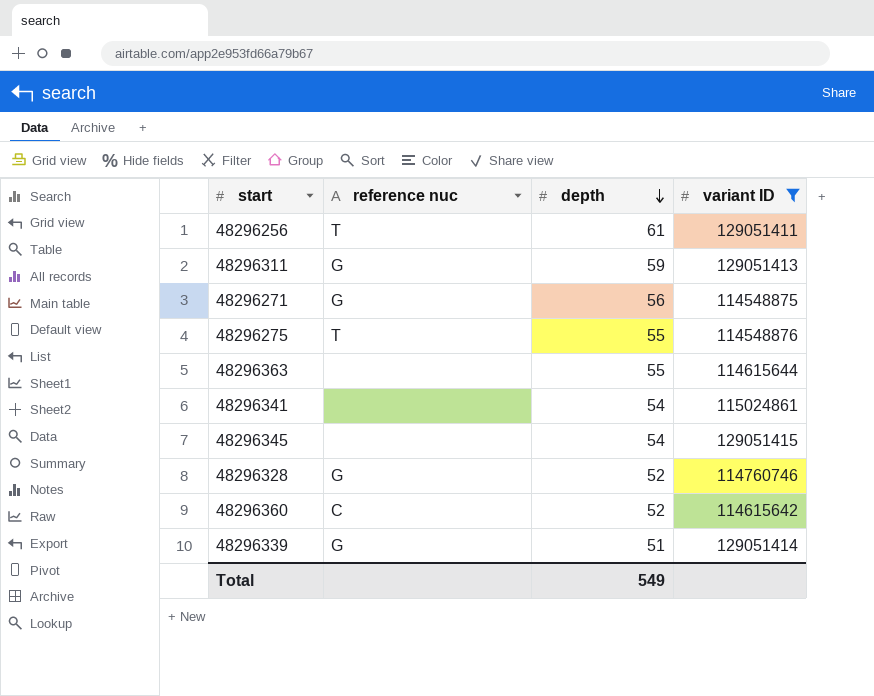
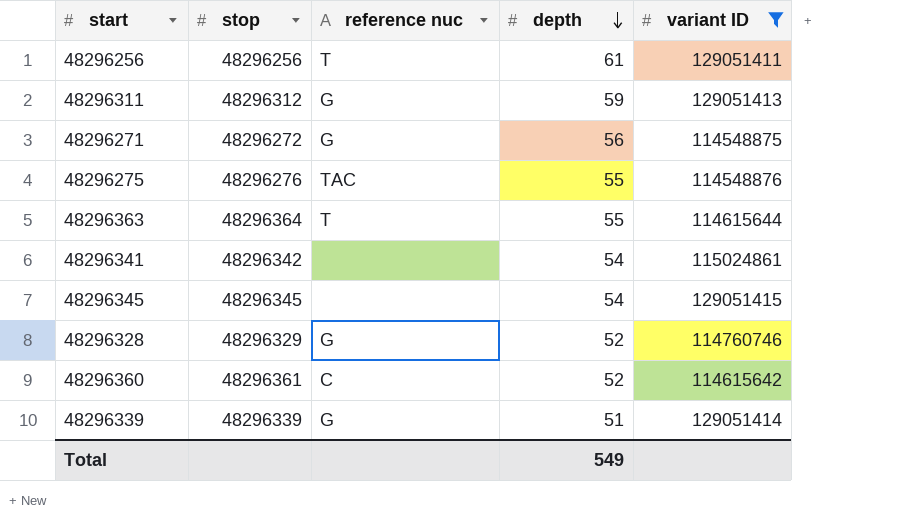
column stop | position: none -> 2
48296275 | reference nuc: T -> TAC
48296363 | reference nuc: none -> T

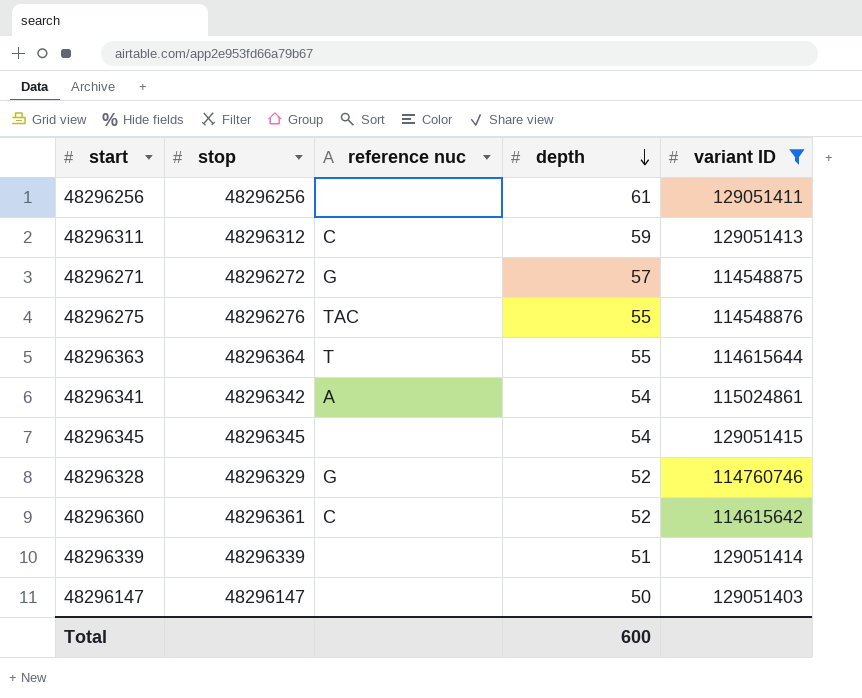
48296256 | reference nuc: T -> none
48296311 | reference nuc: G -> C
48296271 | depth: 56 -> 57
48296341 | reference nuc: none -> A
48296339 | reference nuc: G -> none
row 48296147: none -> 48296147 | none | 50 | 129051403
Total | depth: 549 -> 600

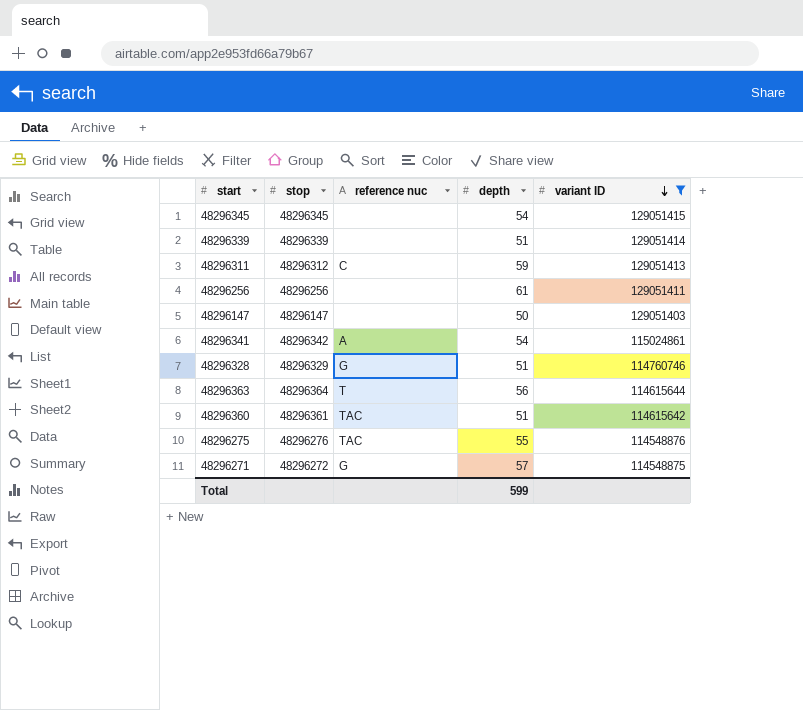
row order: depth descending -> variant ID descending
48296328 | depth: 52 -> 51
48296363 | depth: 55 -> 56
48296360 | reference nuc: C -> TAC
48296360 | depth: 52 -> 51
Total | depth: 600 -> 599

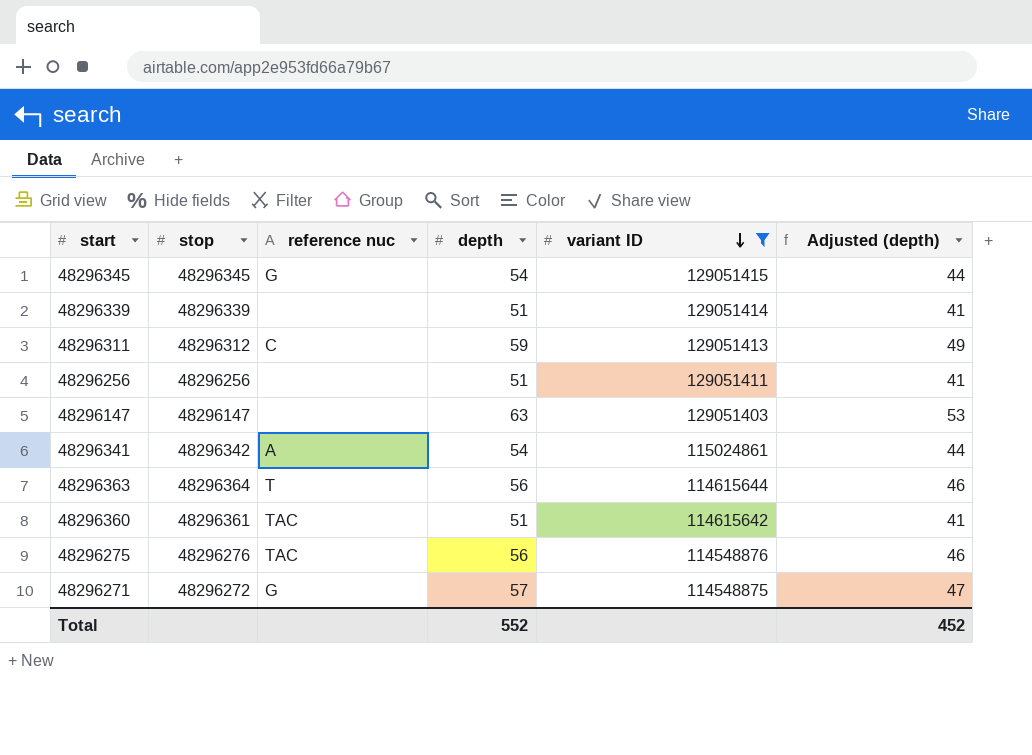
column Adjusted (depth) | formula: none -> [depth] - 10
row 48296328: 48296329 | G | 51 | 114760746 -> none
48296345 | reference nuc: none -> G
48296256 | depth: 61 -> 51
48296147 | depth: 50 -> 63
48296275 | depth: 55 -> 56
Total | depth: 599 -> 552

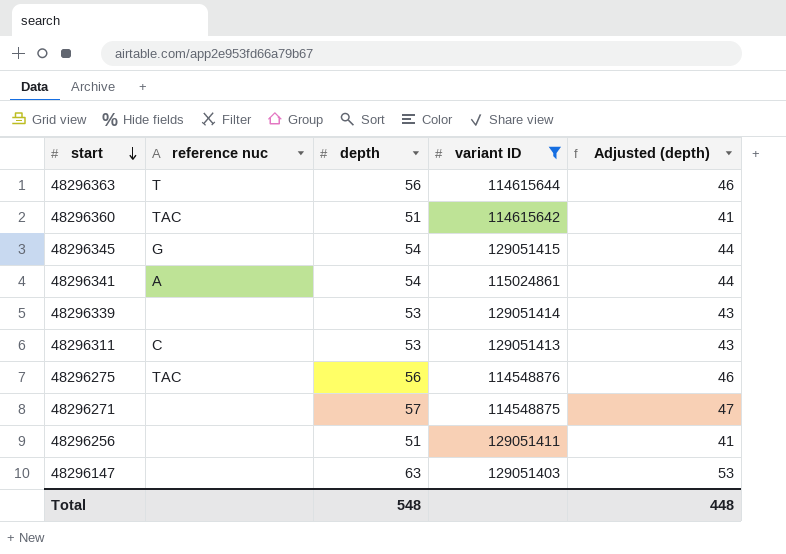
row order: variant ID descending -> start descending
column stop | position: 2 -> none
48296339 | depth: 51 -> 53
48296339 | Adjusted (depth): 41 -> 43
48296311 | depth: 59 -> 53
48296311 | Adjusted (depth): 49 -> 43
48296271 | reference nuc: G -> none
Total | depth: 552 -> 548
Total | Adjusted (depth): 452 -> 448

